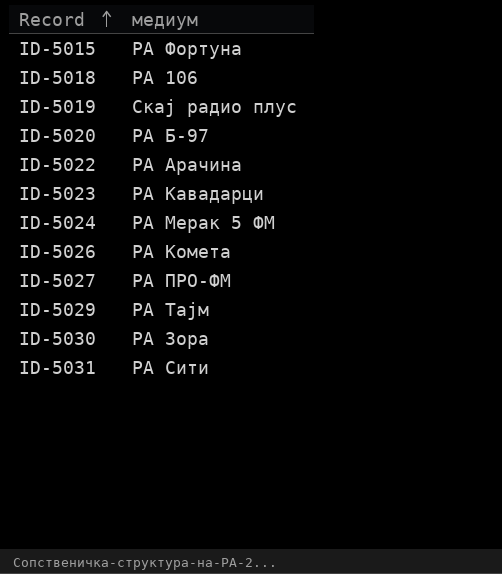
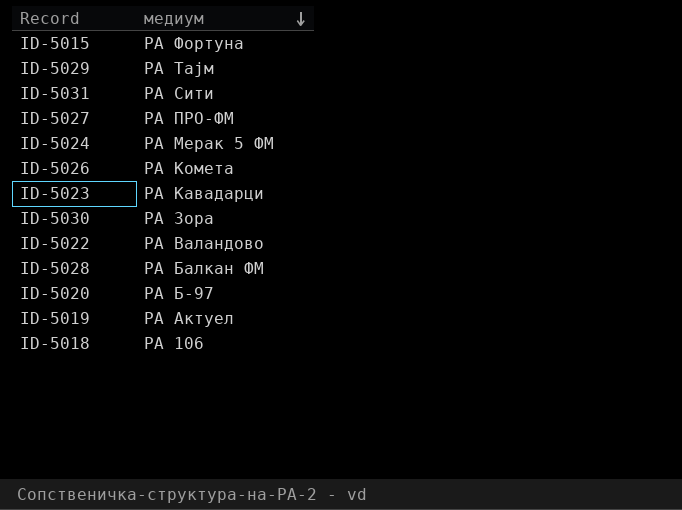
row order: Record ascending -> медиум descending
ID-5022 | медиум: РА Арачина -> РА Валандово
row ID-5028: none -> РА Балкан ФМ
ID-5019 | медиум: Скај радио плус -> РА Актуел

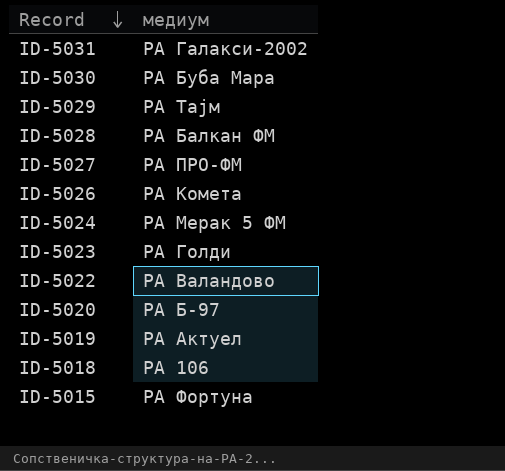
row order: медиум descending -> Record descending
ID-5031 | медиум: РА Сити -> РА Галакси-2002
ID-5030 | медиум: РА Зора -> РА Буба Мара
ID-5023 | медиум: РА Кавадарци -> РА Голди

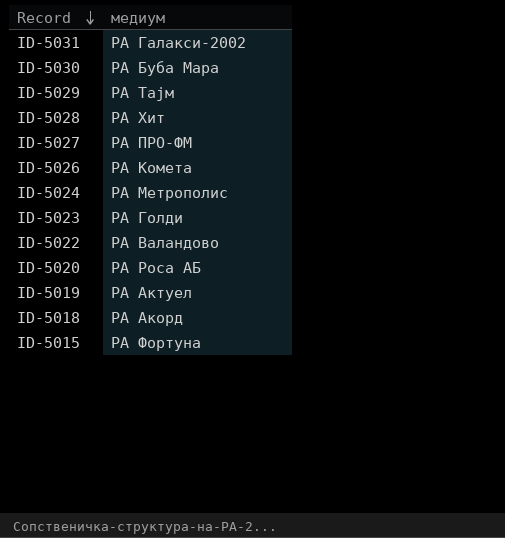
ID-5028 | медиум: РА Балкан ФМ -> РА Хит
ID-5024 | медиум: РА Мерак 5 ФМ -> РА Метрополис
ID-5020 | медиум: РА Б-97 -> РА Роса АБ
ID-5018 | медиум: РА 106 -> РА Акорд

